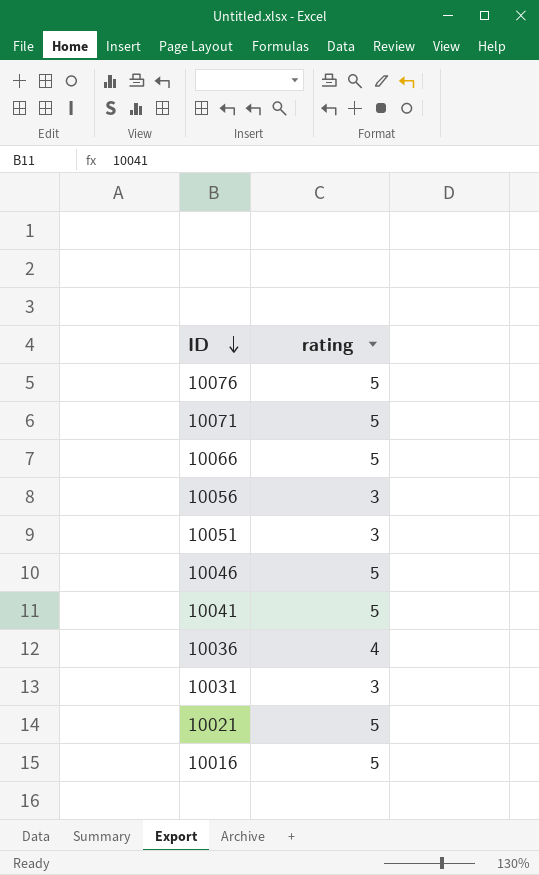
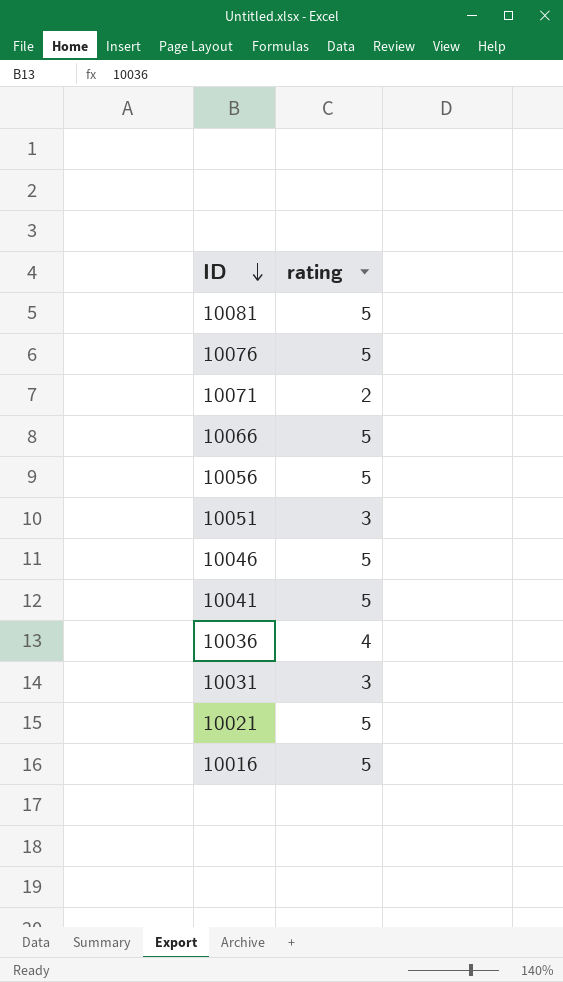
row 10081: none -> 5
10071 | rating: 5 -> 2
10056 | rating: 3 -> 5

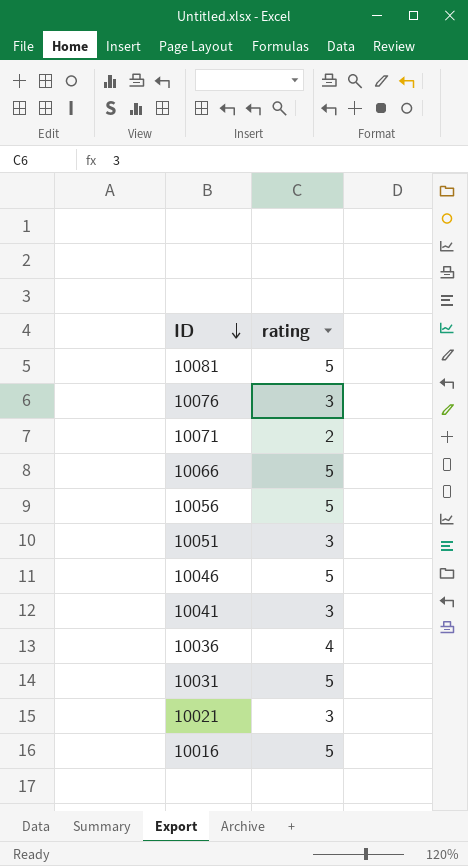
10076 | rating: 5 -> 3
10041 | rating: 5 -> 3
10031 | rating: 3 -> 5
10021 | rating: 5 -> 3

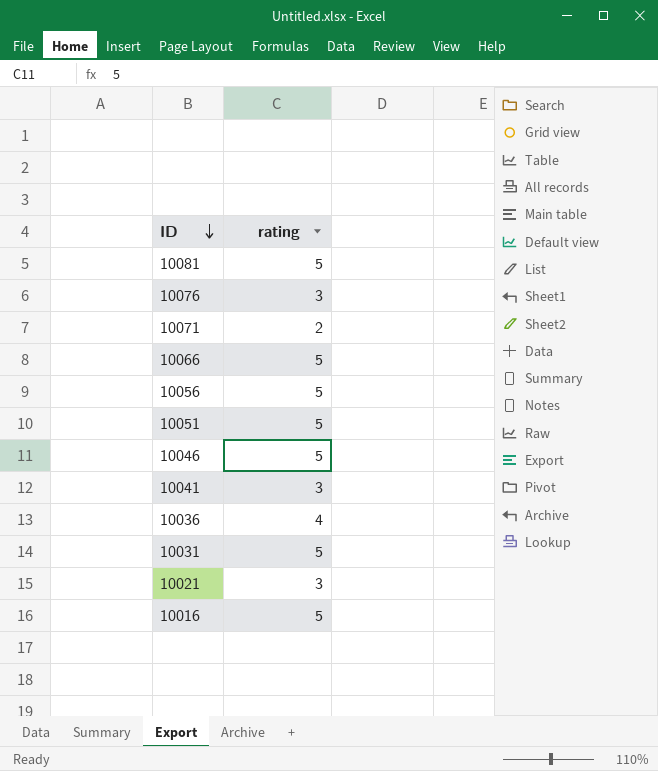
10051 | rating: 3 -> 5

